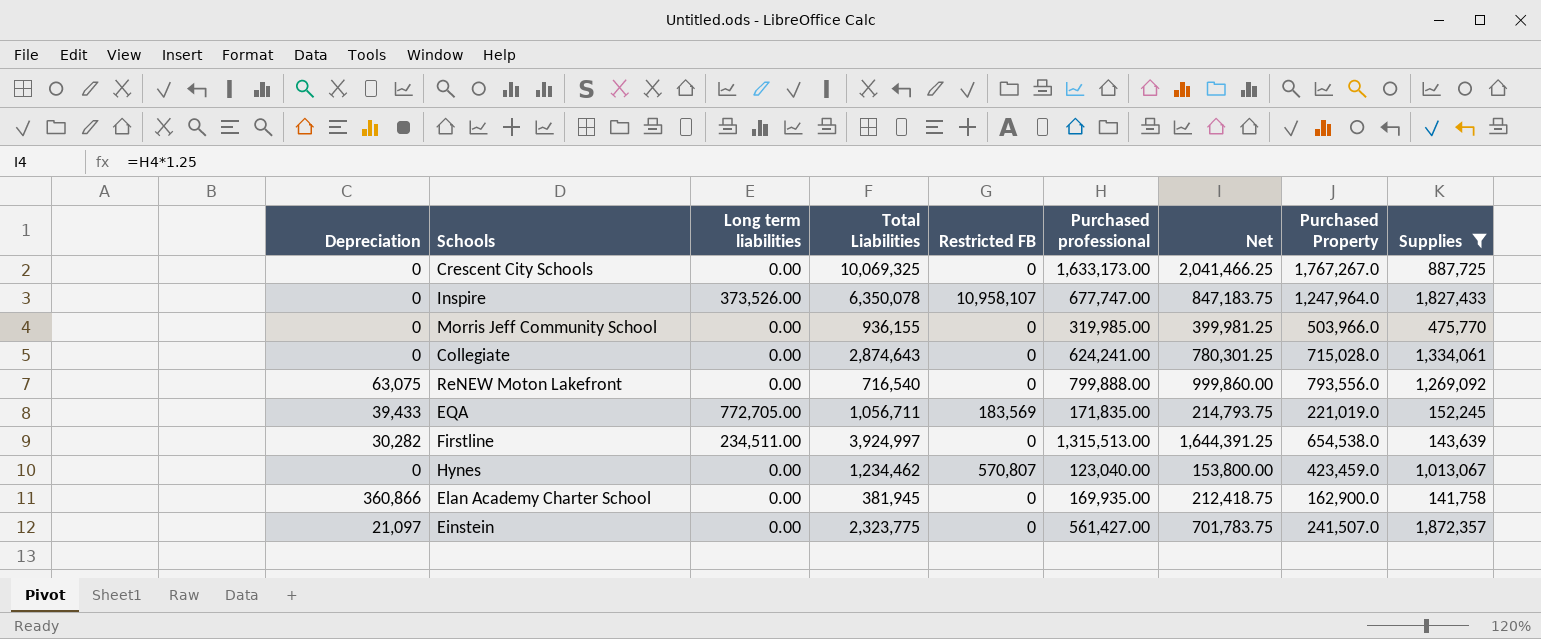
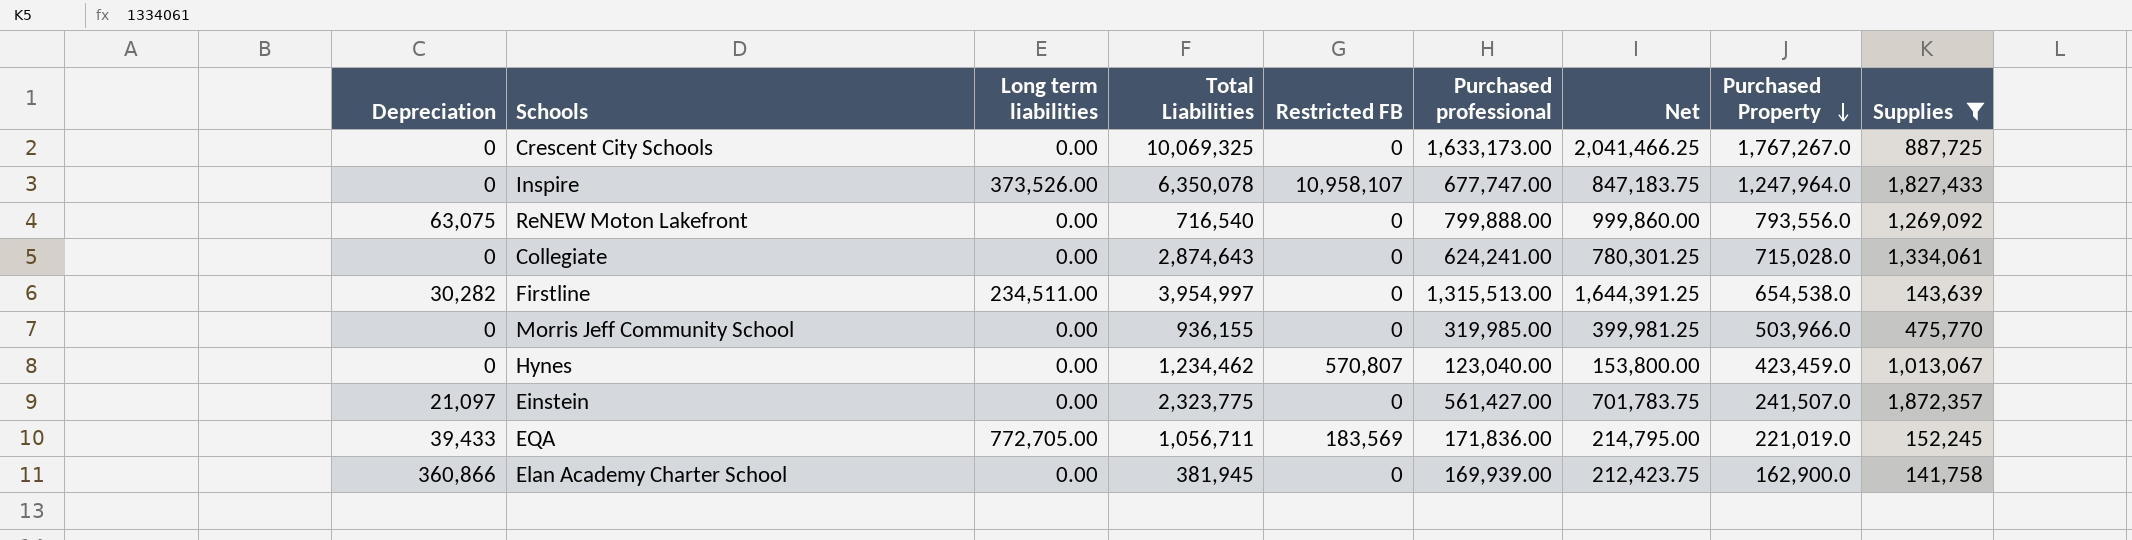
row order: none -> Purchased Property descending
Firstline | Total Liabilities: 3,924,997 -> 3,954,997
EQA | Purchased professional: 171,835.00 -> 171,836.00
EQA | Net: 214,793.75 -> 214,795.00
Elan Academy Charter School | Purchased professional: 169,935.00 -> 169,939.00
Elan Academy Charter School | Net: 212,418.75 -> 212,423.75

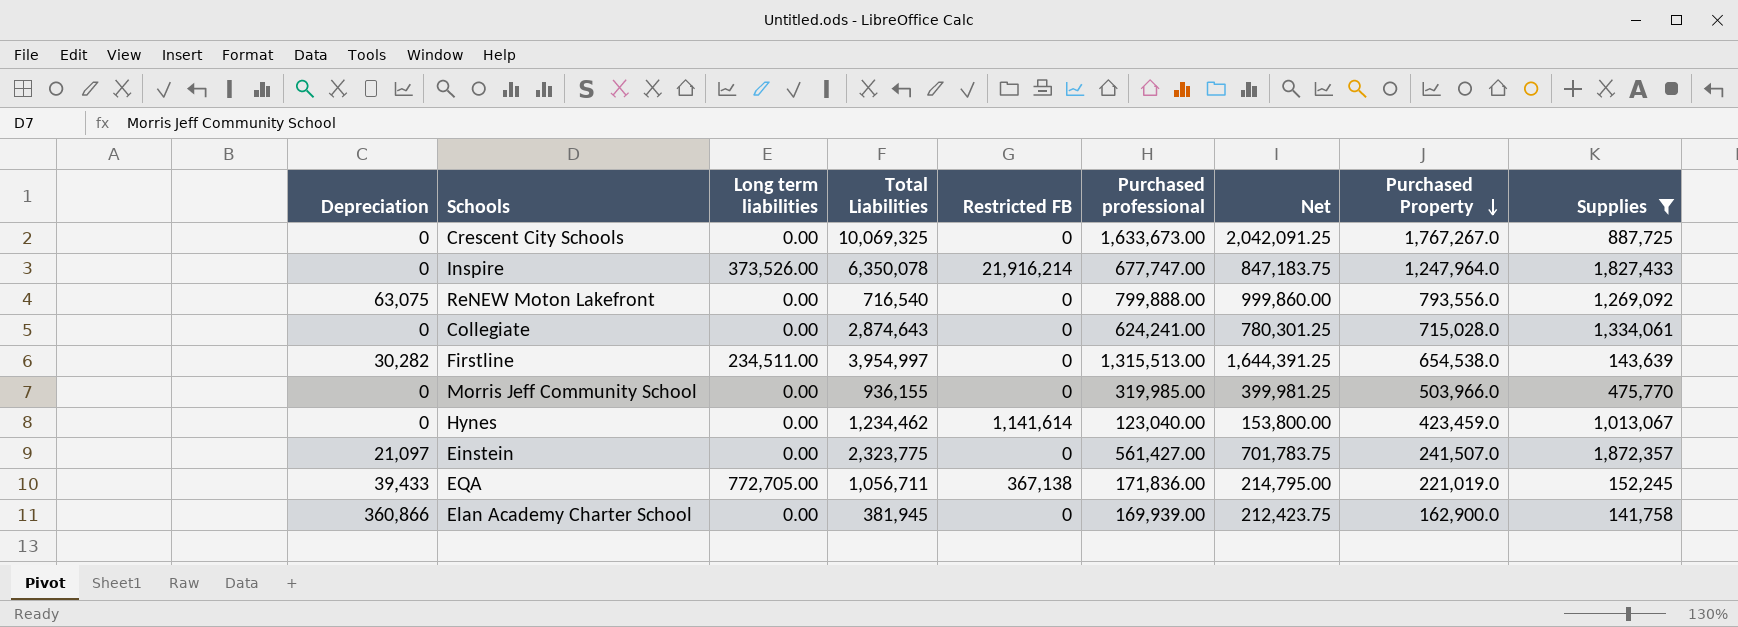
Crescent City Schools | Purchased professional: 1,633,173.00 -> 1,633,673.00
Crescent City Schools | Net: 2,041,466.25 -> 2,042,091.25
Inspire | Restricted FB: 10,958,107 -> 21,916,214
Hynes | Restricted FB: 570,807 -> 1,141,614
EQA | Restricted FB: 183,569 -> 367,138

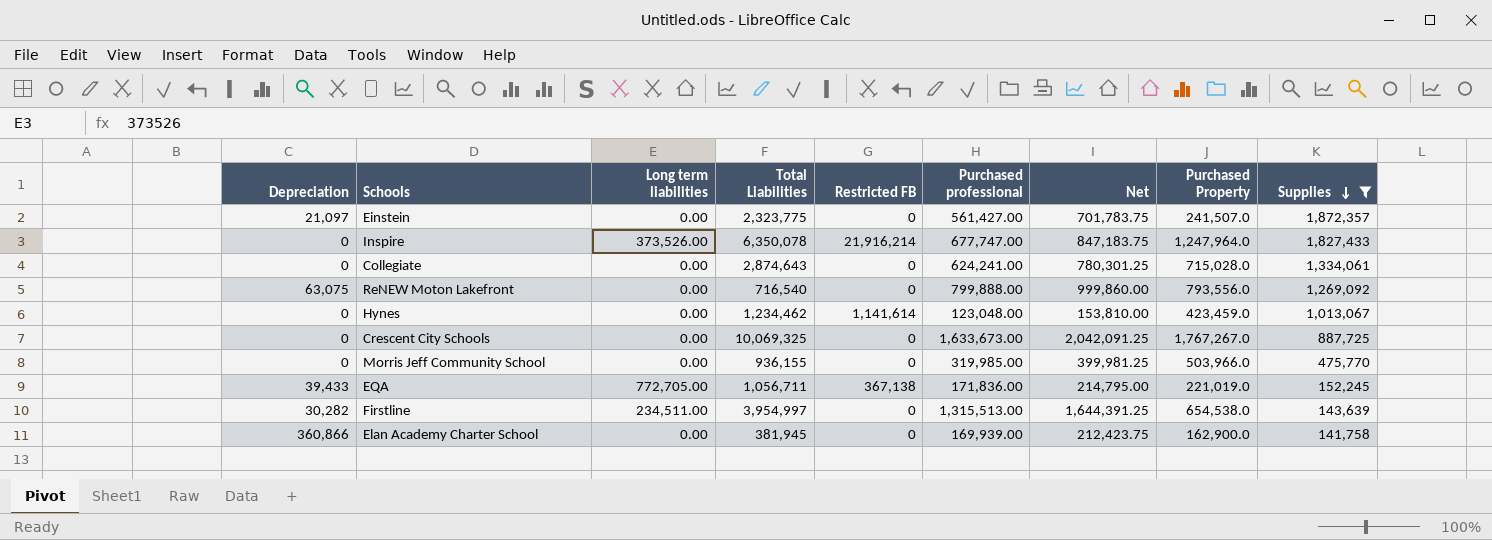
row order: Purchased Property descending -> Supplies descending
Hynes | Purchased professional: 123,040.00 -> 123,048.00
Hynes | Net: 153,800.00 -> 153,810.00

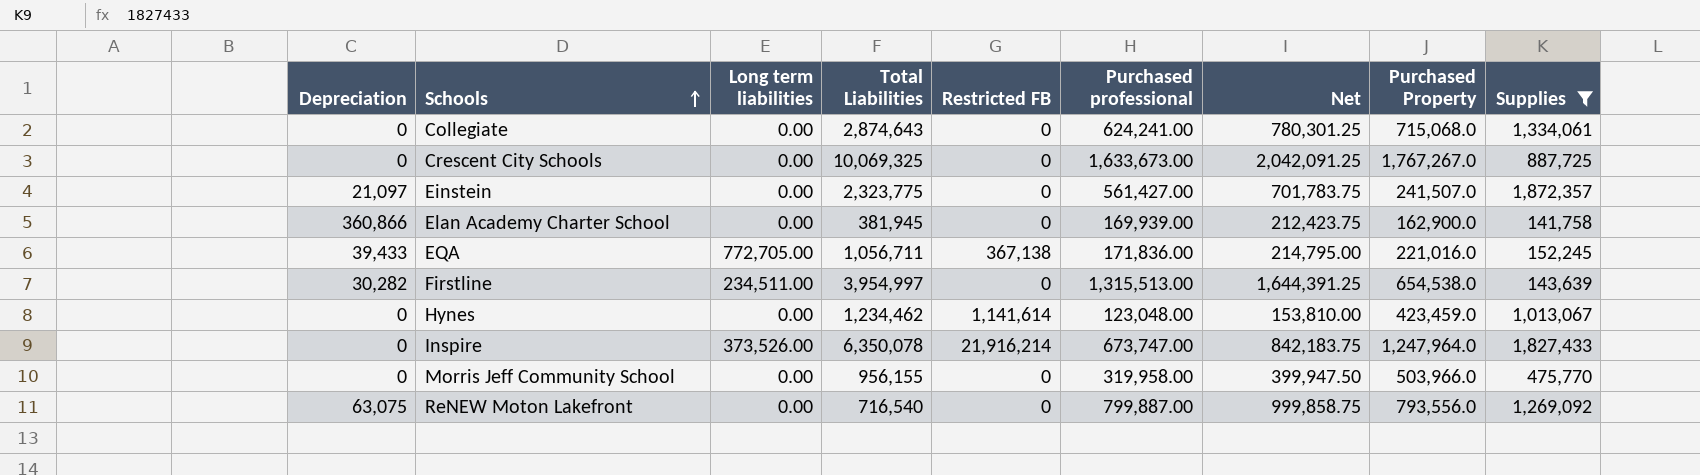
row order: Supplies descending -> Schools ascending
Collegiate | Purchased Property: 715,028.0 -> 715,068.0
EQA | Purchased Property: 221,019.0 -> 221,016.0
Inspire | Purchased professional: 677,747.00 -> 673,747.00
Inspire | Net: 847,183.75 -> 842,183.75
Morris Jeff Community School | Total Liabilities: 936,155 -> 956,155
Morris Jeff Community School | Purchased professional: 319,985.00 -> 319,958.00
Morris Jeff Community School | Net: 399,981.25 -> 399,947.50
ReNEW Moton Lakefront | Purchased professional: 799,888.00 -> 799,887.00
ReNEW Moton Lakefront | Net: 999,860.00 -> 999,858.75

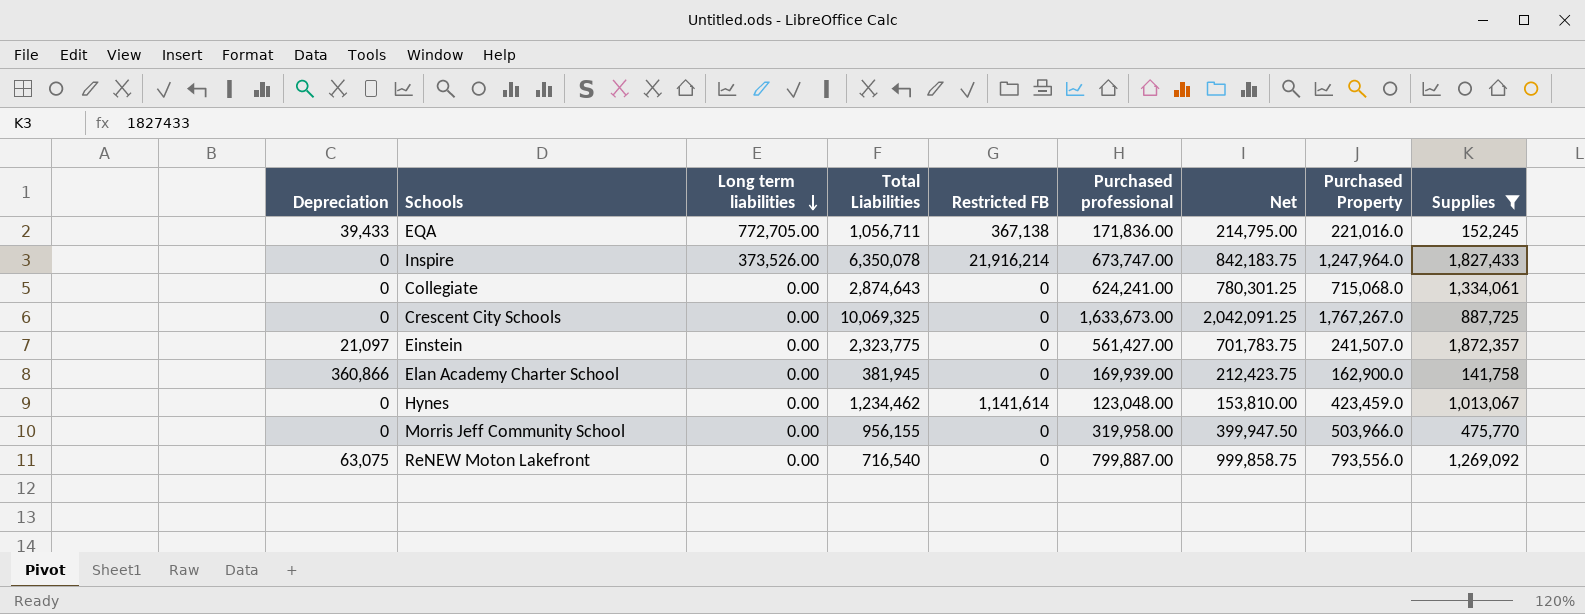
row order: Schools ascending -> Long term liabilities descending
row Firstline: 30,282 | 234,511.00 | 3,954,997 | 0 | 1,315,513.00 | 1,644,391.25 | 654,538.0 | 143,639 -> none

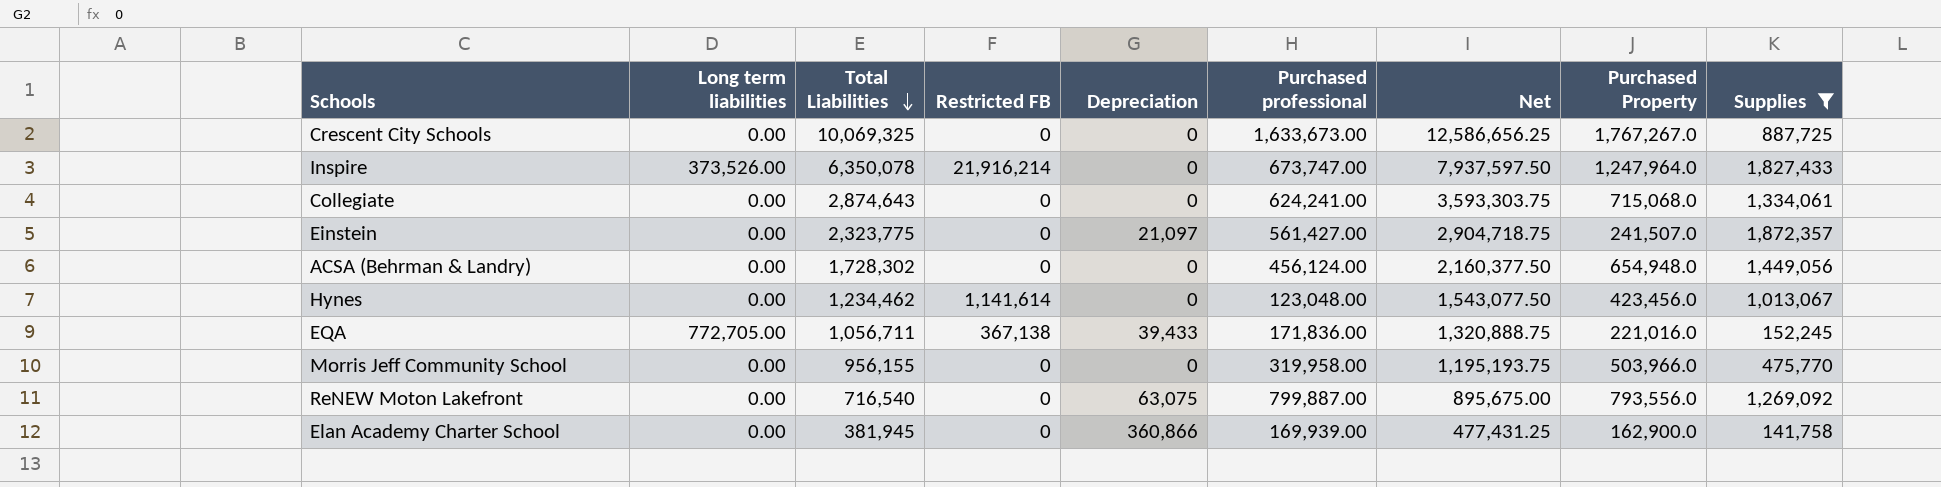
row order: Long term liabilities descending -> Total Liabilities descending
column Depreciation | position: 1 -> 5
column Net | formula: [Purchased professional] * 1.25 -> [Total Liabilities] * 1.25
row ACSA (Behrman & Landry): none -> 0.00 | 1,728,302 | 0 | 0 | 456,124.00 | 2,160,377.50 | 654,948.0 | 1,449,056
Hynes | Purchased Property: 423,459.0 -> 423,456.0

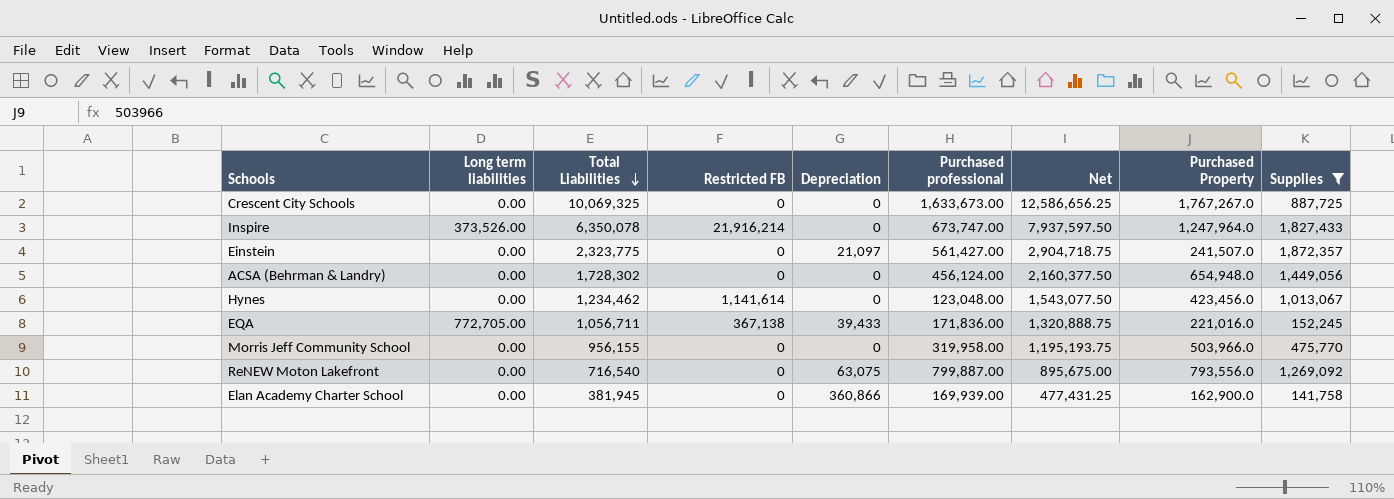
row Collegiate: 0.00 | 2,874,643 | 0 | 0 | 624,241.00 | 3,593,303.75 | 715,068.0 | 1,334,061 -> none

